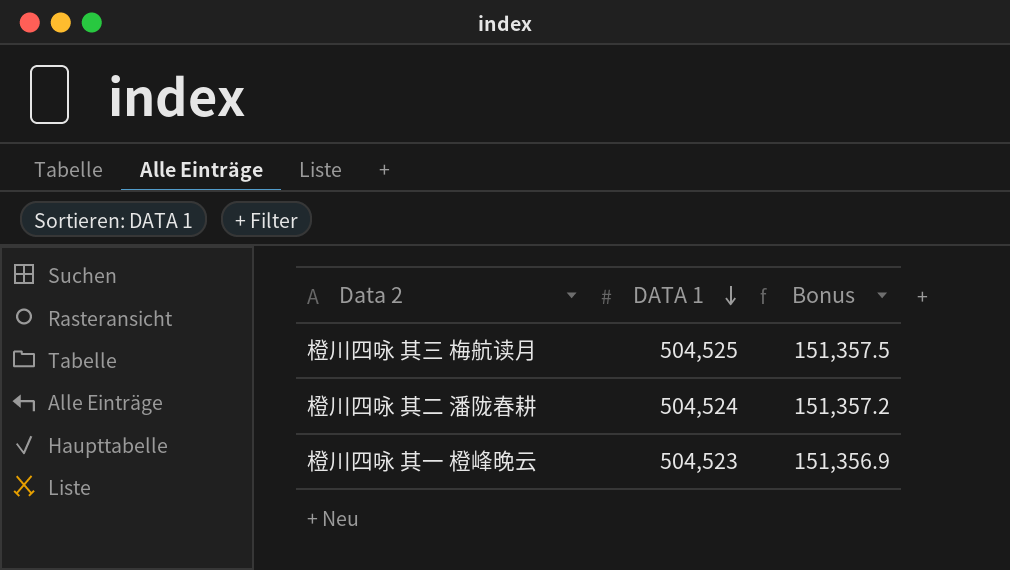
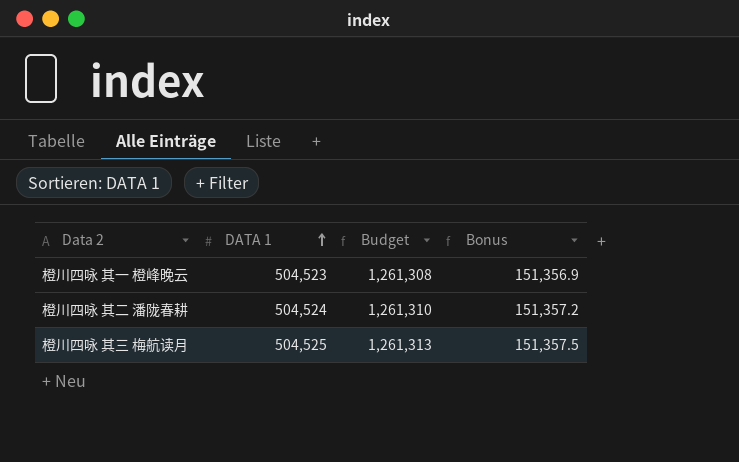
row order: DATA 1 descending -> DATA 1 ascending
column Budget | formula: none -> [DATA 1] * 2.5

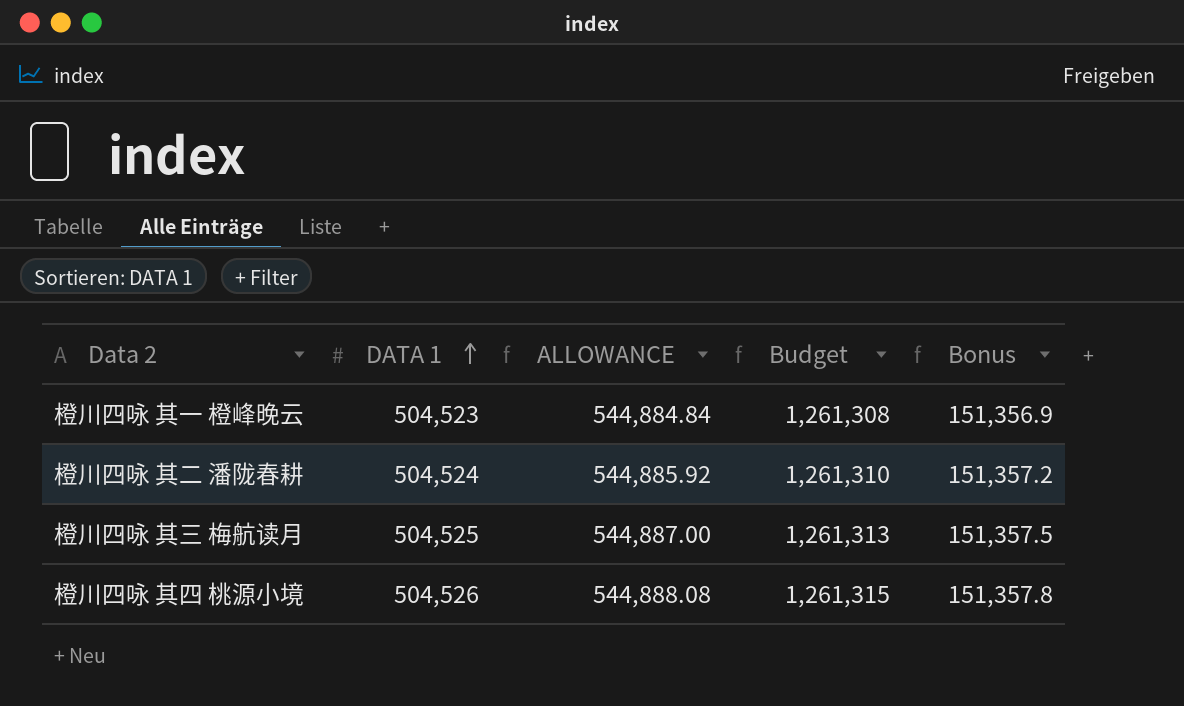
column ALLOWANCE | formula: none -> [DATA 1] * 1.08
row 橙川四咏 其四 桃源小境: none -> 504,526 | 544,888.08 | 1,261,315 | 151,357.8

